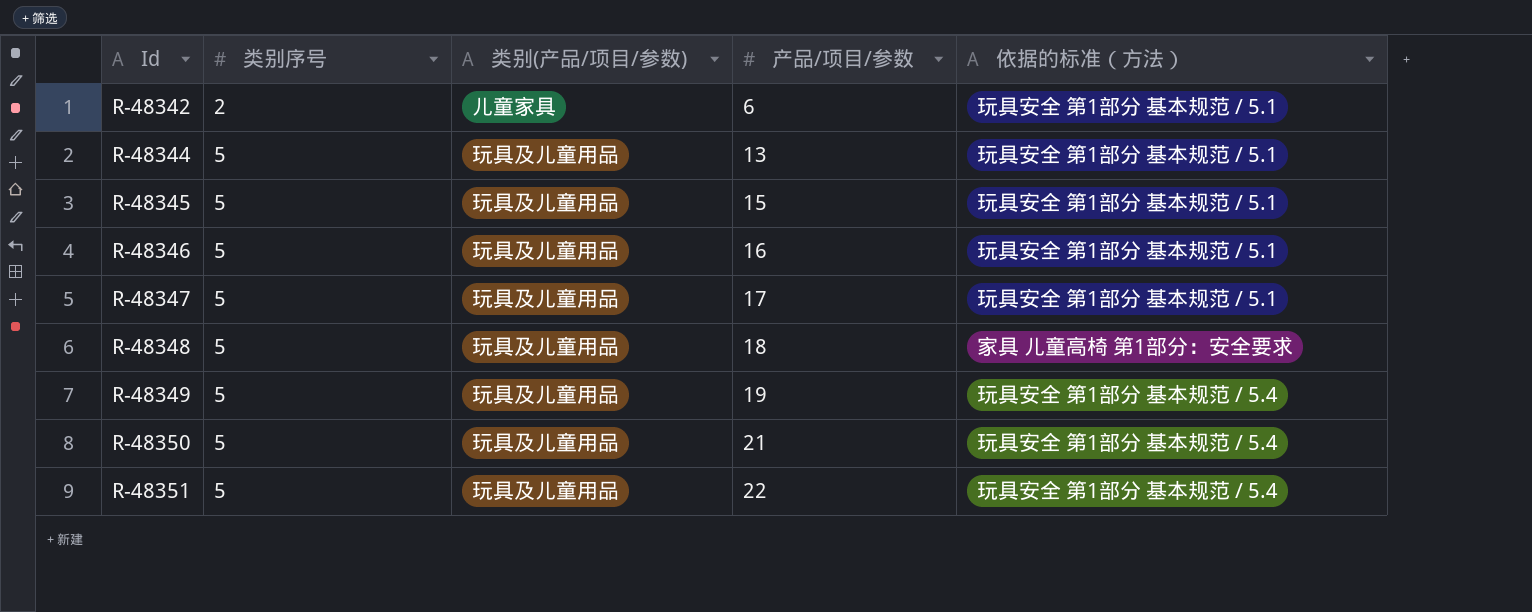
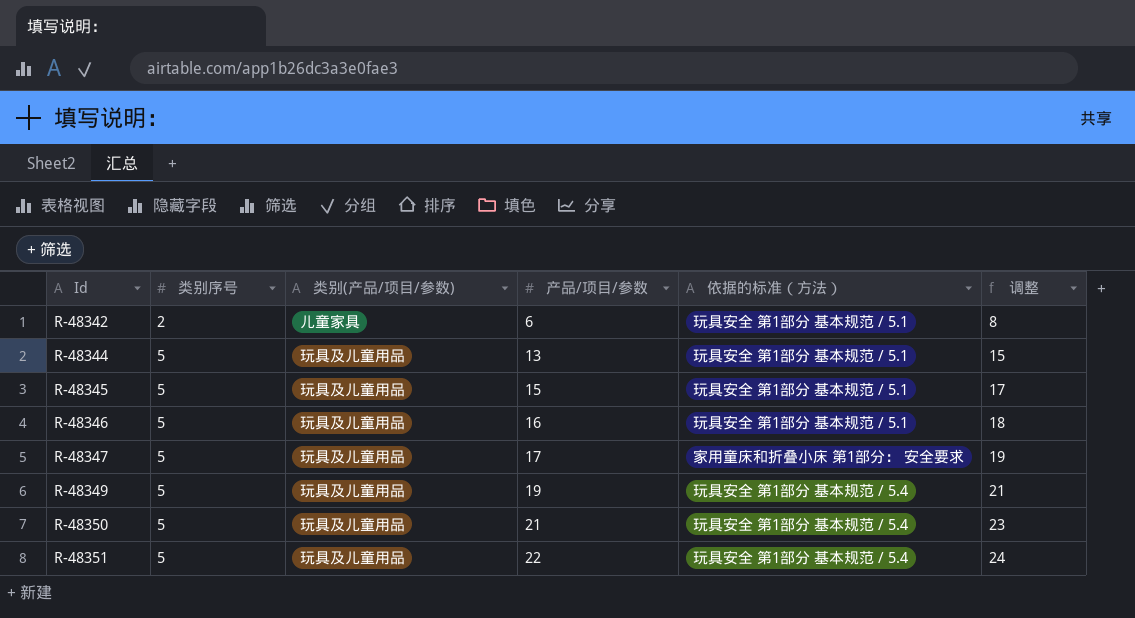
column 调整 | formula: none -> [产品/项目/参数] + 2
row R-48348: 5 | 玩具及儿童用品 | 18 | 家具 儿童高椅 第1部分：安全要求 -> none
R-48347 | 依据的标准（方法）: 玩具安全 第1部分 基本规范 / 5.1 -> 家用童床和折叠小床 第1部分： 安全要求

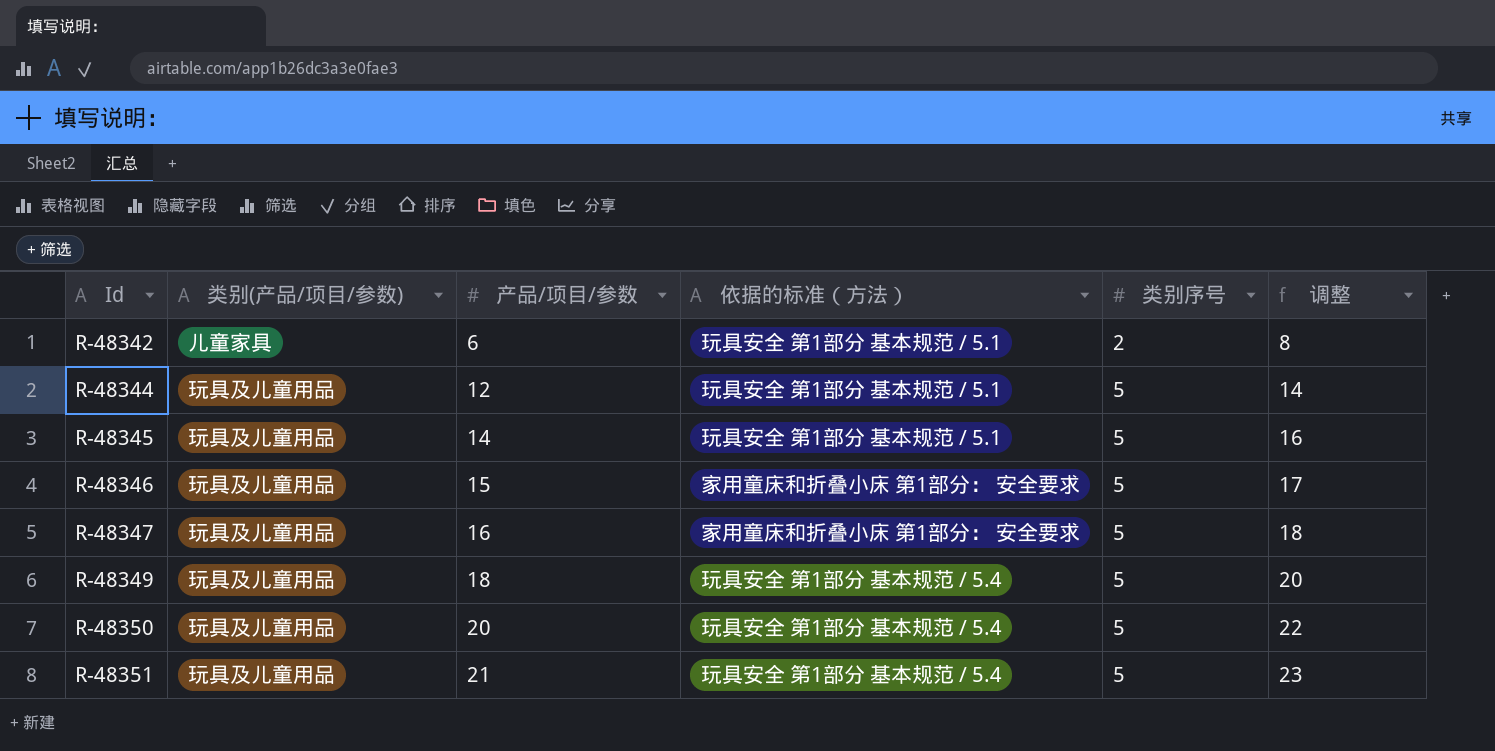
column 类别序号 | position: 2 -> 5
R-48344 | 产品/项目/参数: 13 -> 12
R-48344 | 调整: 15 -> 14
R-48345 | 产品/项目/参数: 15 -> 14
R-48345 | 调整: 17 -> 16
R-48346 | 产品/项目/参数: 16 -> 15
R-48346 | 依据的标准（方法）: 玩具安全 第1部分 基本规范 / 5.1 -> 家用童床和折叠小床 第1部分： 安全要求
R-48346 | 调整: 18 -> 17
R-48347 | 产品/项目/参数: 17 -> 16
R-48347 | 调整: 19 -> 18
R-48349 | 产品/项目/参数: 19 -> 18
R-48349 | 调整: 21 -> 20
R-48350 | 产品/项目/参数: 21 -> 20
R-48350 | 调整: 23 -> 22
R-48351 | 产品/项目/参数: 22 -> 21
R-48351 | 调整: 24 -> 23

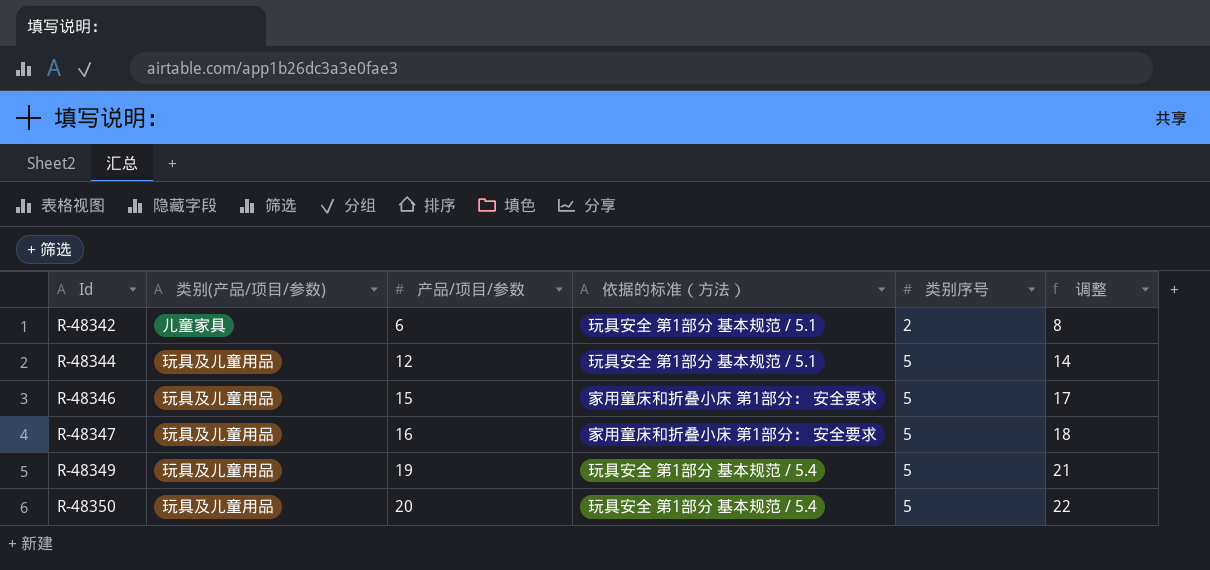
row R-48345: 玩具及儿童用品 | 14 | 玩具安全 第1部分 基本规范 / 5.1 | 5 | 16 -> none
row R-48351: 玩具及儿童用品 | 21 | 玩具安全 第1部分 基本规范 / 5.4 | 5 | 23 -> none
R-48349 | 产品/项目/参数: 18 -> 19
R-48349 | 调整: 20 -> 21

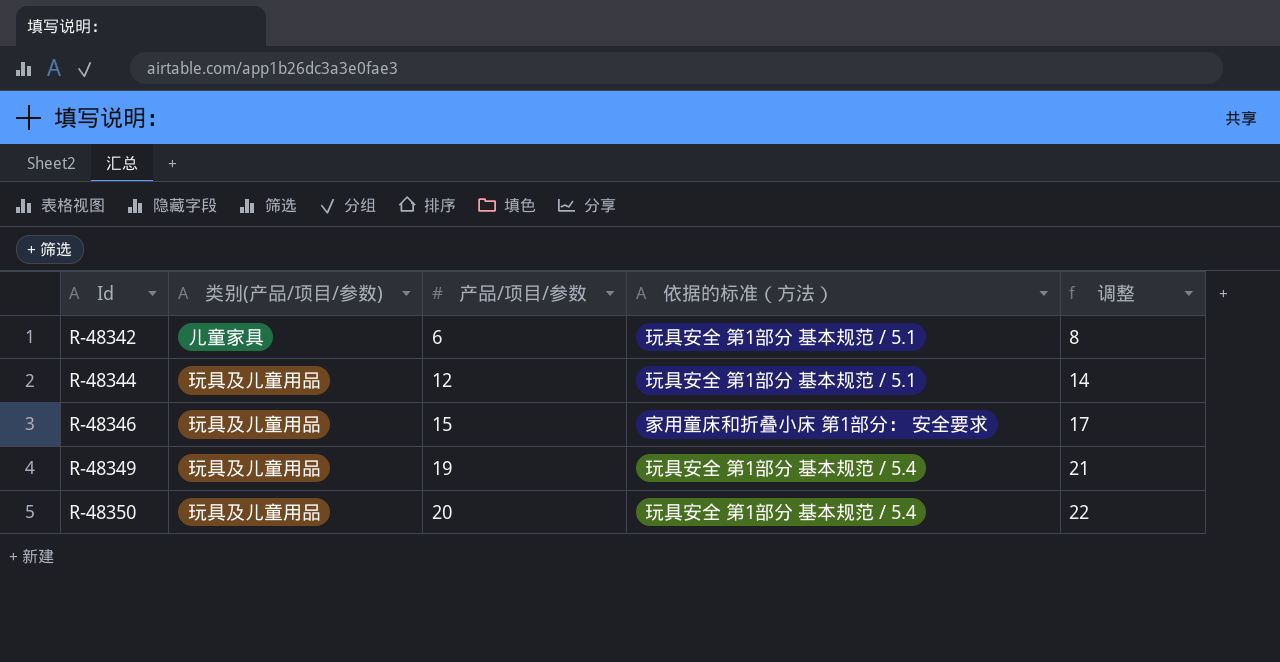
column 类别序号 | position: 5 -> none
row R-48347: 玩具及儿童用品 | 16 | 家用童床和折叠小床 第1部分： 安全要求 | 5 | 18 -> none

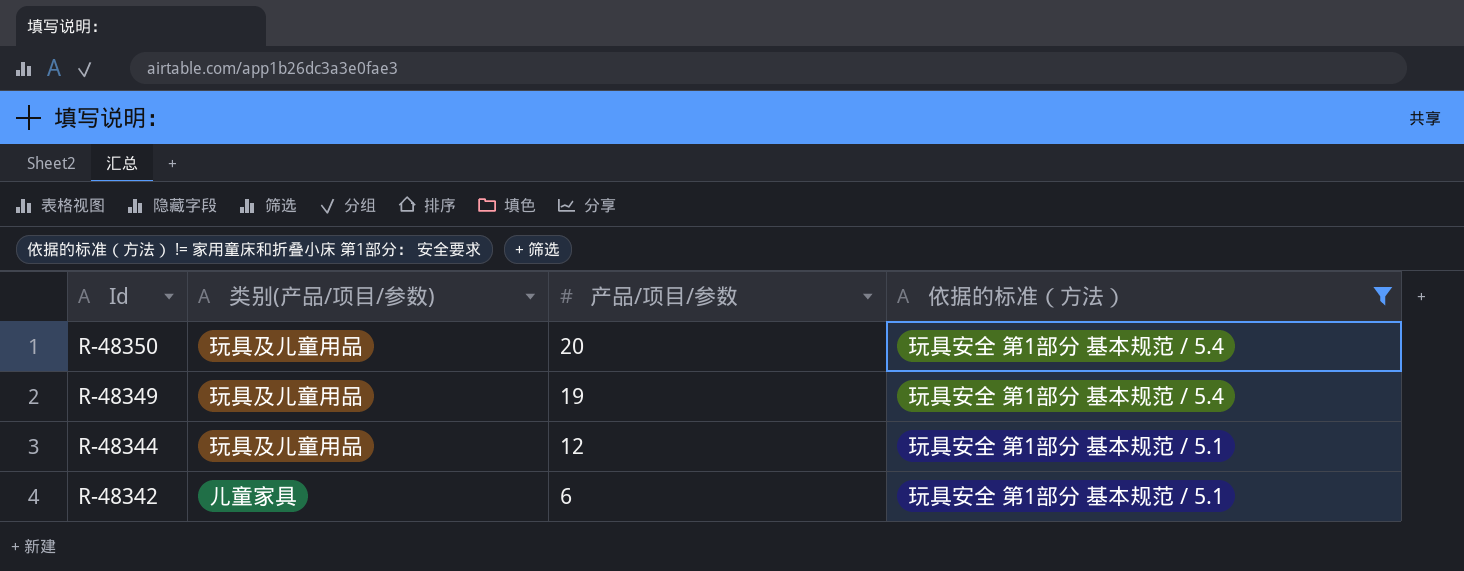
filter: none -> 依据的标准（方法） != 家用童床和折叠小床 第1部分： 安全要求
row order: Id ascending -> Id descending
column 调整 | formula: [产品/项目/参数] + 2 -> none

